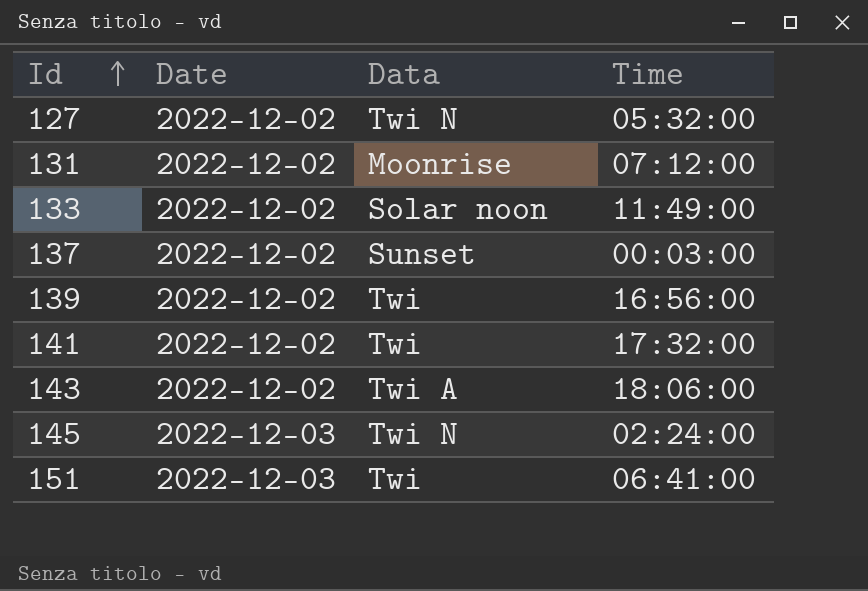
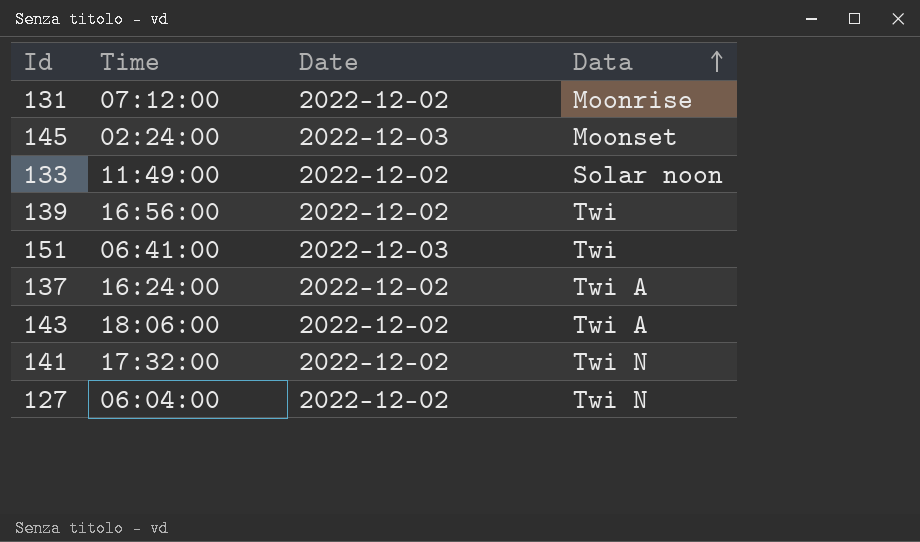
row order: Id ascending -> Data ascending
column Time | position: 4 -> 2
145 | Data: Twi N -> Moonset
137 | Time: 00:03:00 -> 16:24:00
137 | Data: Sunset -> Twi A
141 | Data: Twi -> Twi N
127 | Time: 05:32:00 -> 06:04:00

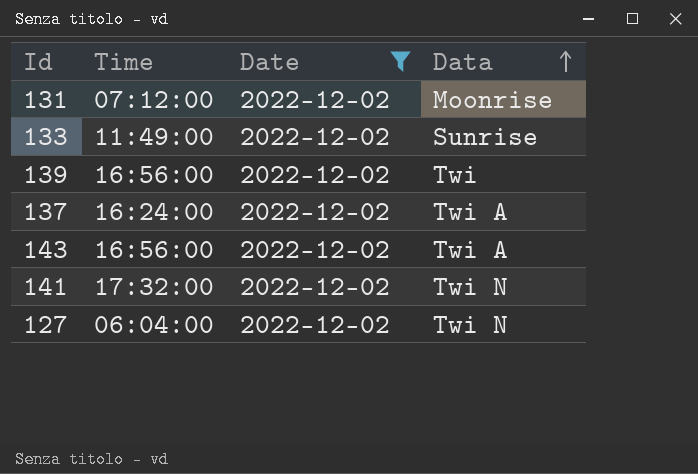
filter: none -> Date = 2022-12-02
133 | Data: Solar noon -> Sunrise
143 | Time: 18:06:00 -> 16:56:00

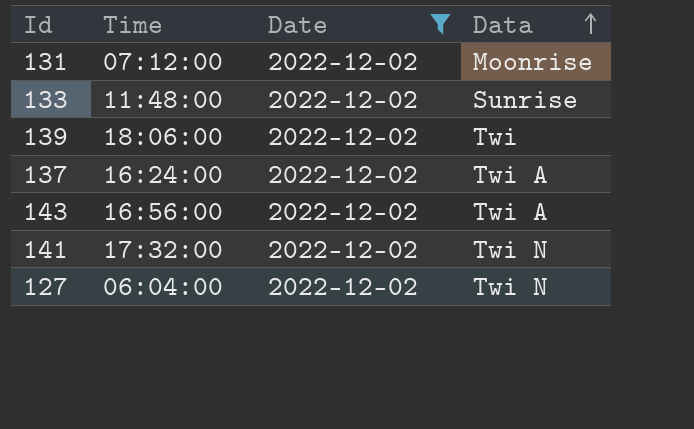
133 | Time: 11:49:00 -> 11:48:00
139 | Time: 16:56:00 -> 18:06:00

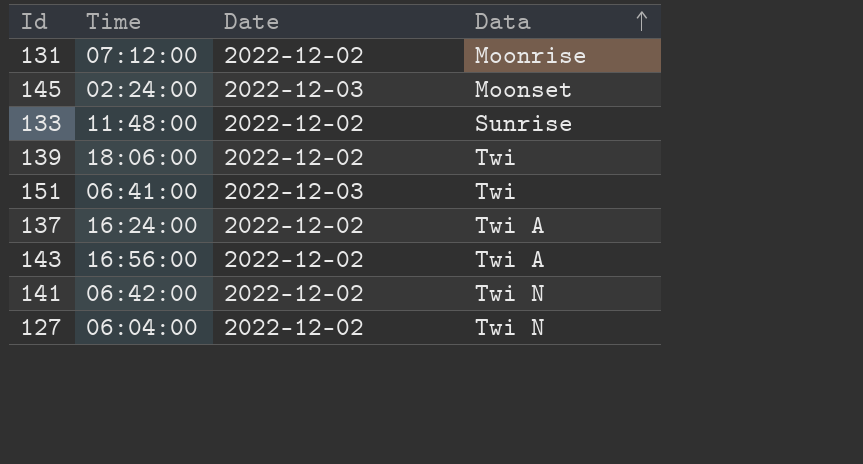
filter: Date = 2022-12-02 -> none
141 | Time: 17:32:00 -> 06:42:00

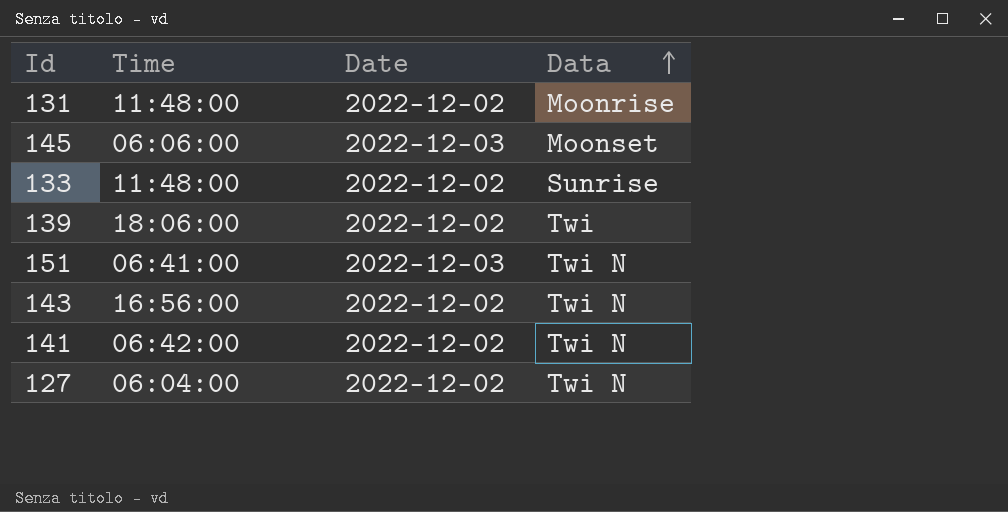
row 137: 16:24:00 | 2022-12-02 | Twi A -> none
131 | Time: 07:12:00 -> 11:48:00
145 | Time: 02:24:00 -> 06:06:00
151 | Data: Twi -> Twi N
143 | Data: Twi A -> Twi N

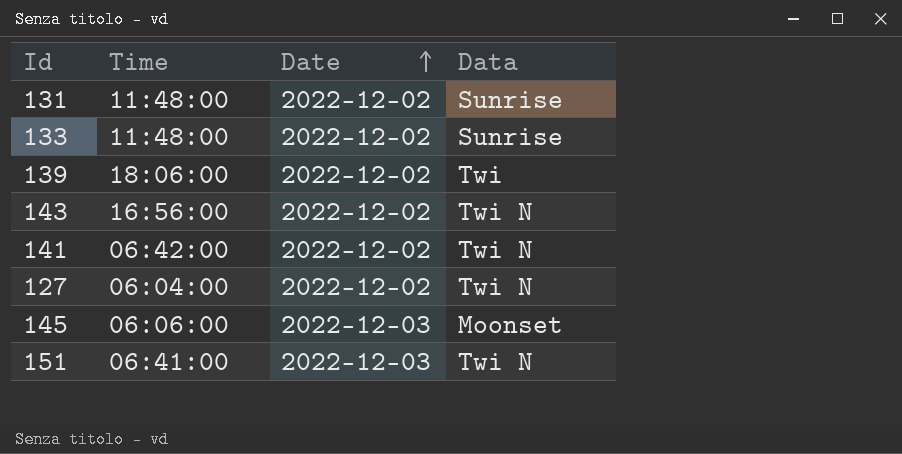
row order: Data ascending -> Date ascending
131 | Data: Moonrise -> Sunrise

